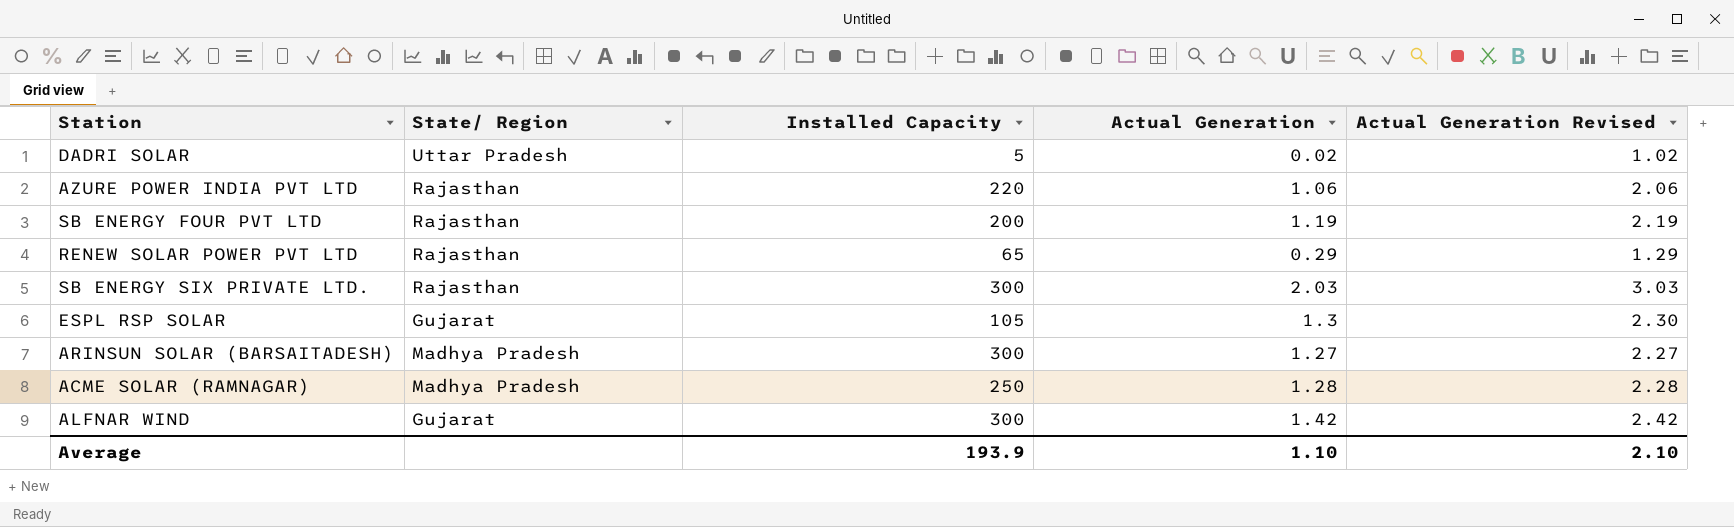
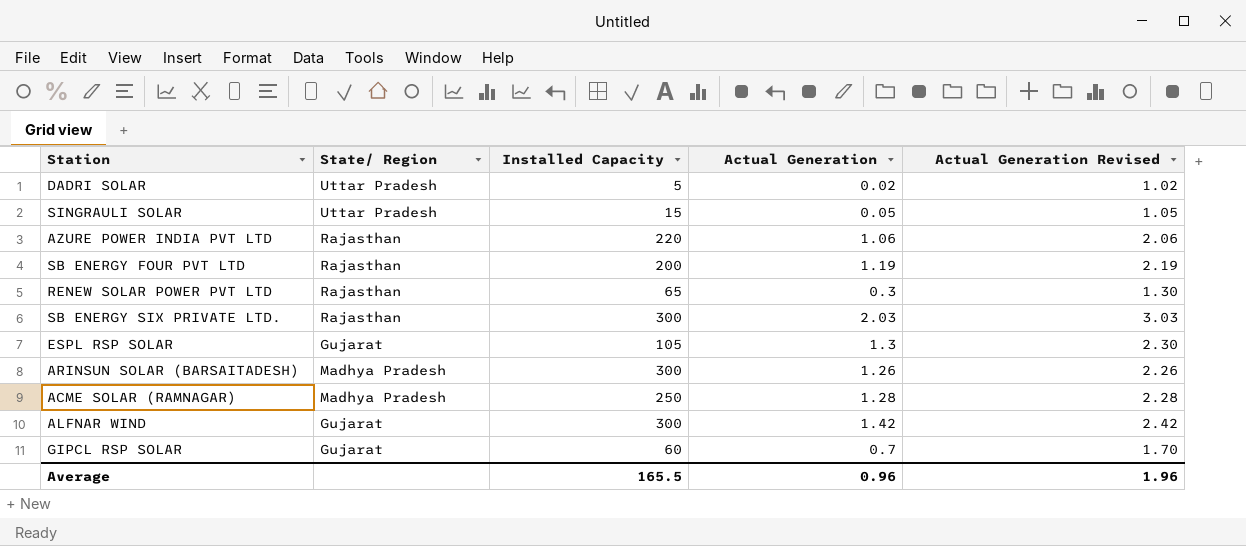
row SINGRAULI SOLAR: none -> Uttar Pradesh | 15 | 0.05 | 1.05
RENEW SOLAR POWER PVT LTD | Actual Generation: 0.29 -> 0.3
RENEW SOLAR POWER PVT LTD | Actual Generation Revised: 1.29 -> 1.30
ARINSUN SOLAR (BARSAITADESH) | Actual Generation: 1.27 -> 1.26
ARINSUN SOLAR (BARSAITADESH) | Actual Generation Revised: 2.27 -> 2.26
row GIPCL RSP SOLAR: none -> Gujarat | 60 | 0.7 | 1.70
Average | Installed Capacity: 193.9 -> 165.5
Average | Actual Generation: 1.10 -> 0.96
Average | Actual Generation Revised: 2.10 -> 1.96

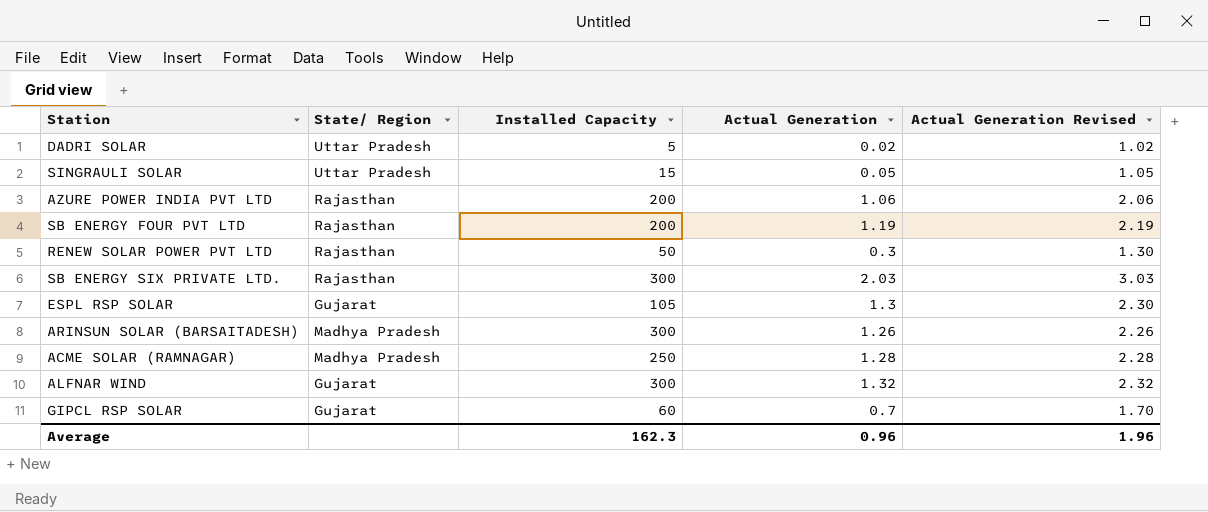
AZURE POWER INDIA PVT LTD | Installed Capacity: 220 -> 200
RENEW SOLAR POWER PVT LTD | Installed Capacity: 65 -> 50
ALFNAR WIND | Actual Generation: 1.42 -> 1.32
ALFNAR WIND | Actual Generation Revised: 2.42 -> 2.32
Average | Installed Capacity: 165.5 -> 162.3

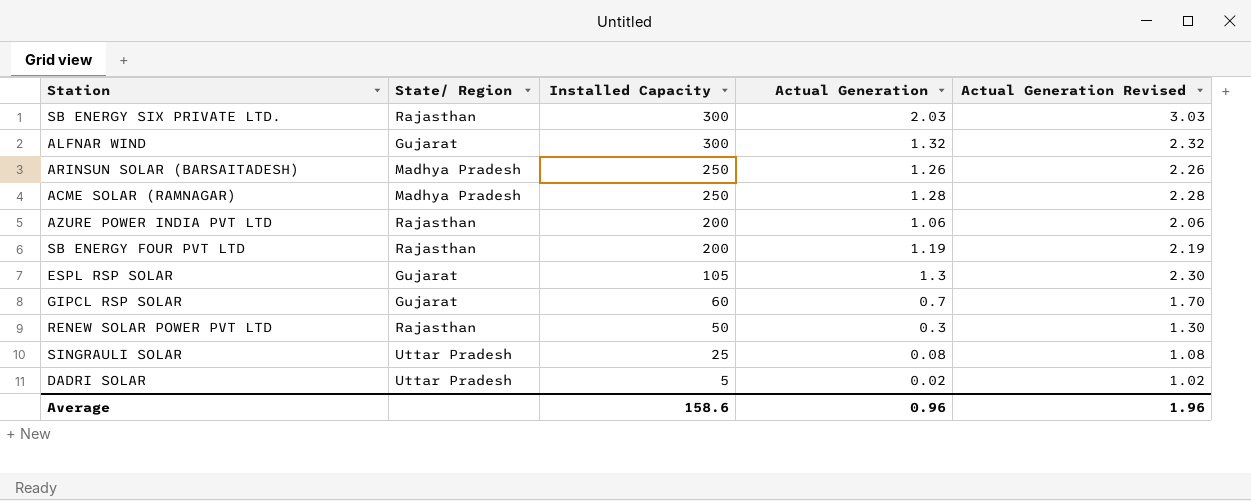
row order: none -> Installed Capacity descending
ARINSUN SOLAR (BARSAITADESH) | Installed Capacity: 300 -> 250
SINGRAULI SOLAR | Installed Capacity: 15 -> 25
SINGRAULI SOLAR | Actual Generation: 0.05 -> 0.08
SINGRAULI SOLAR | Actual Generation Revised: 1.05 -> 1.08
Average | Installed Capacity: 162.3 -> 158.6

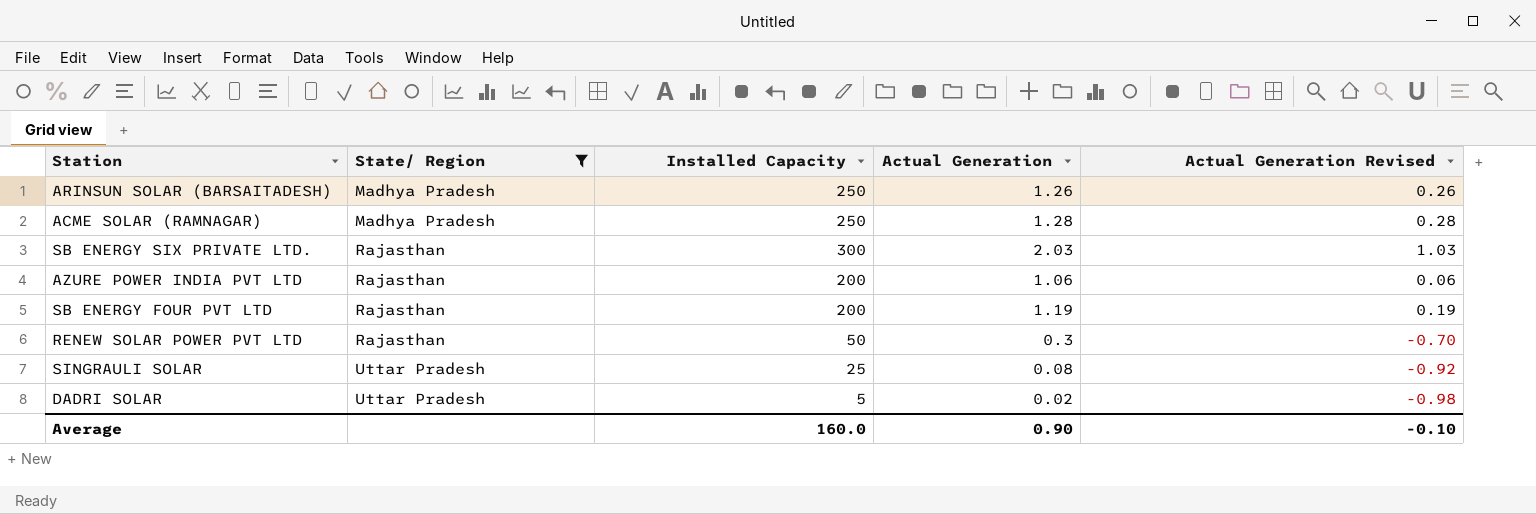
filter: none -> State/ Region != Gujarat
row order: Installed Capacity descending -> State/ Region ascending
column Actual Generation Revised | formula: [Actual Generation] + 1 -> [Actual Generation] - 1
Average | Installed Capacity: 158.6 -> 160.0
Average | Actual Generation: 0.96 -> 0.90
Average | Actual Generation Revised: 1.96 -> -0.10

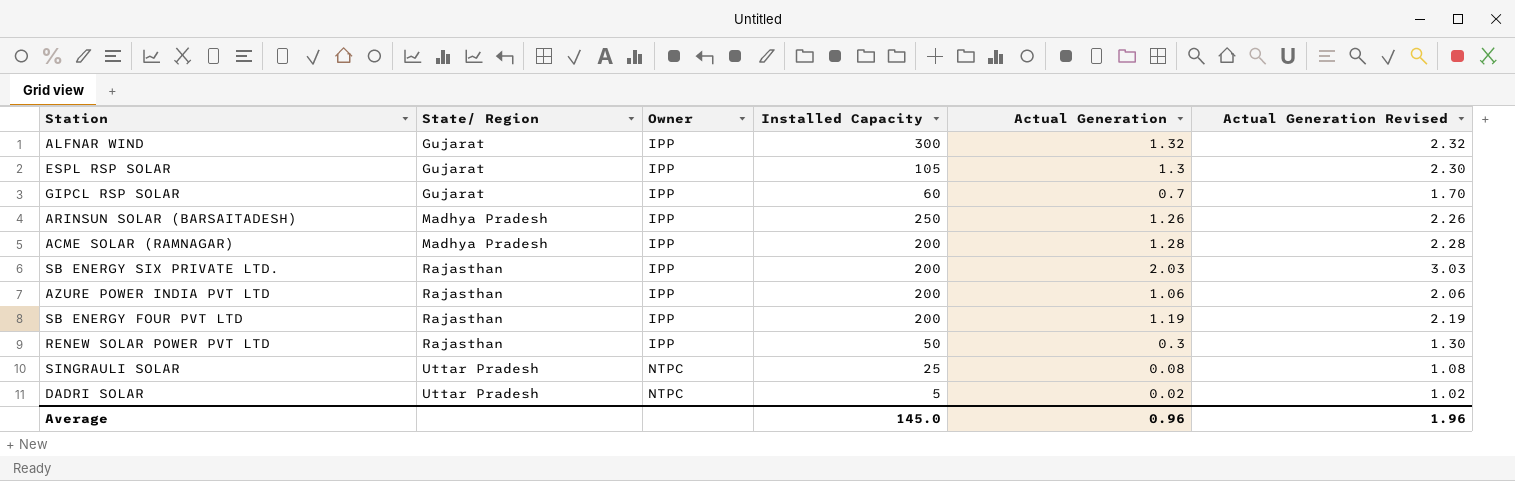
filter: State/ Region != Gujarat -> none
column Owner | position: none -> 3
column Actual Generation Revised | formula: [Actual Generation] - 1 -> [Actual Generation] + 1
ACME SOLAR (RAMNAGAR) | Installed Capacity: 250 -> 200
SB ENERGY SIX PRIVATE LTD. | Installed Capacity: 300 -> 200
Average | Installed Capacity: 160.0 -> 145.0
Average | Actual Generation: 0.90 -> 0.96
Average | Actual Generation Revised: -0.10 -> 1.96

